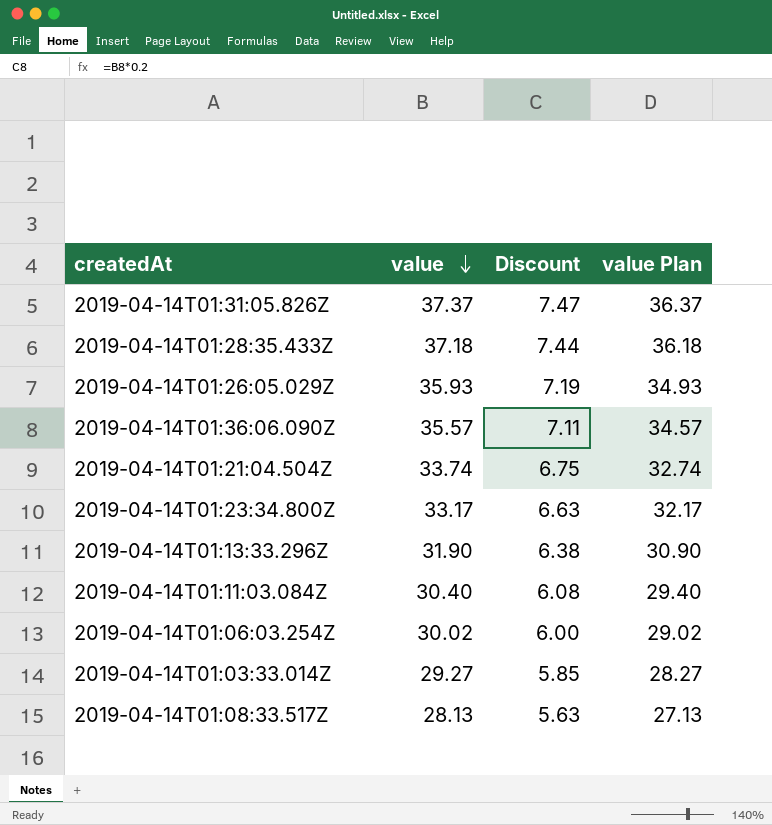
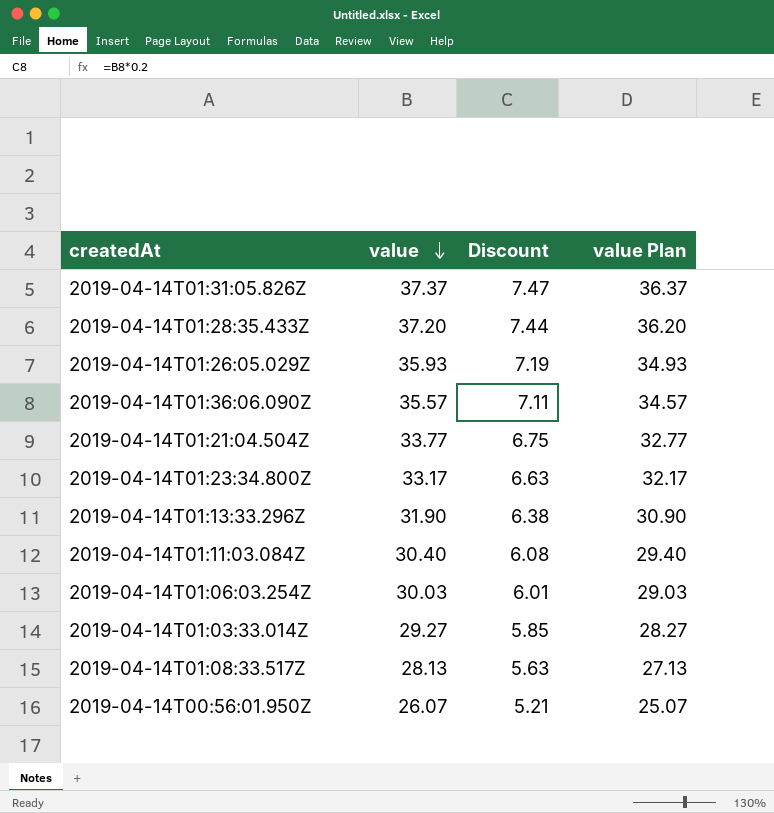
2019-04-14T01:28:35.433Z | value: 37.18 -> 37.20
2019-04-14T01:28:35.433Z | value Plan: 36.18 -> 36.20
2019-04-14T01:21:04.504Z | value: 33.74 -> 33.77
2019-04-14T01:21:04.504Z | value Plan: 32.74 -> 32.77
2019-04-14T01:06:03.254Z | value: 30.02 -> 30.03
2019-04-14T01:06:03.254Z | Discount: 6.00 -> 6.01
2019-04-14T01:06:03.254Z | value Plan: 29.02 -> 29.03
row 2019-04-14T00:56:01.950Z: none -> 26.07 | 5.21 | 25.07

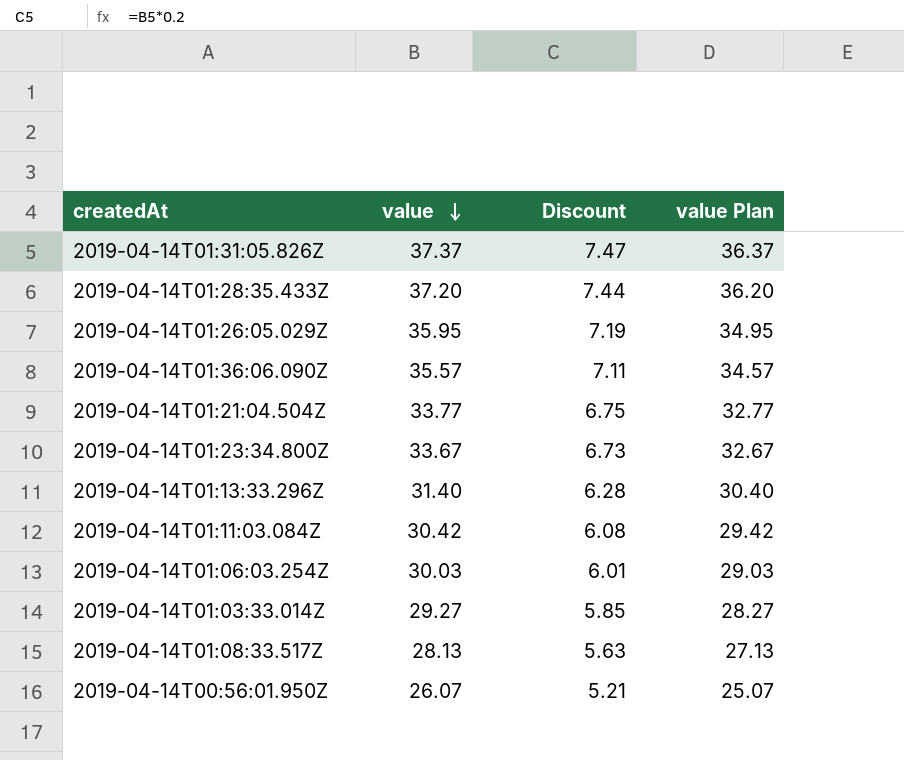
2019-04-14T01:26:05.029Z | value: 35.93 -> 35.95
2019-04-14T01:26:05.029Z | value Plan: 34.93 -> 34.95
2019-04-14T01:23:34.800Z | value: 33.17 -> 33.67
2019-04-14T01:23:34.800Z | Discount: 6.63 -> 6.73
2019-04-14T01:23:34.800Z | value Plan: 32.17 -> 32.67
2019-04-14T01:13:33.296Z | value: 31.90 -> 31.40
2019-04-14T01:13:33.296Z | Discount: 6.38 -> 6.28
2019-04-14T01:13:33.296Z | value Plan: 30.90 -> 30.40
2019-04-14T01:11:03.084Z | value: 30.40 -> 30.42
2019-04-14T01:11:03.084Z | value Plan: 29.40 -> 29.42

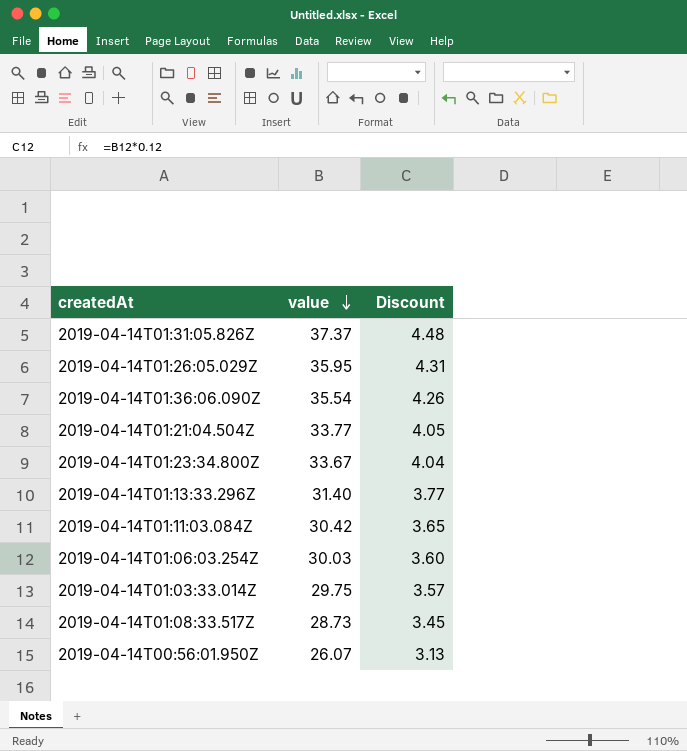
column value Plan | formula: [value] - 1 -> none
column Discount | formula: [value] * 0.2 -> [value] * 0.12
row 2019-04-14T01:28:35.433Z: 37.20 | 7.44 | 36.20 -> none
2019-04-14T01:36:06.090Z | value: 35.57 -> 35.54
2019-04-14T01:03:33.014Z | value: 29.27 -> 29.75
2019-04-14T01:08:33.517Z | value: 28.13 -> 28.73

